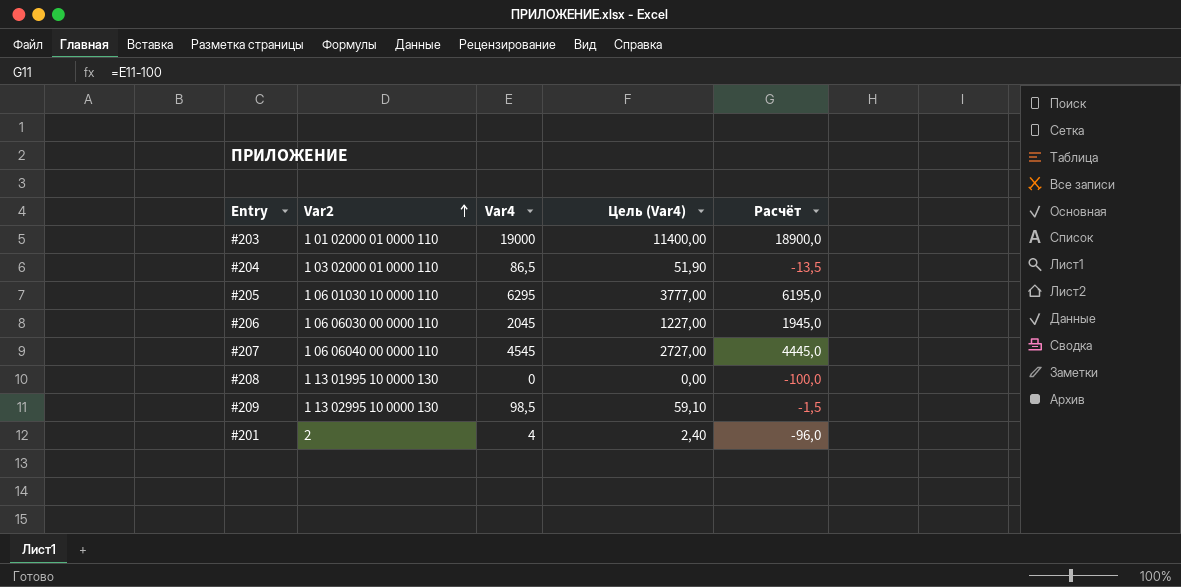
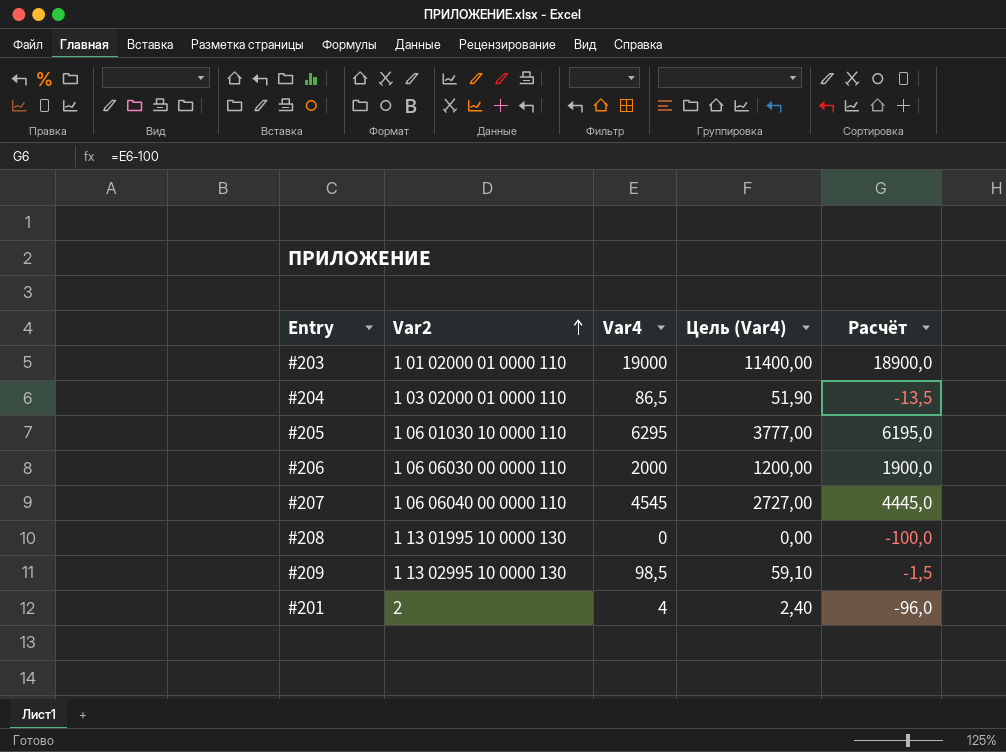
#206 | Var4: 2045 -> 2000
#206 | Цель (Var4): 1227,00 -> 1200,00
#206 | Расчёт: 1945,0 -> 1900,0

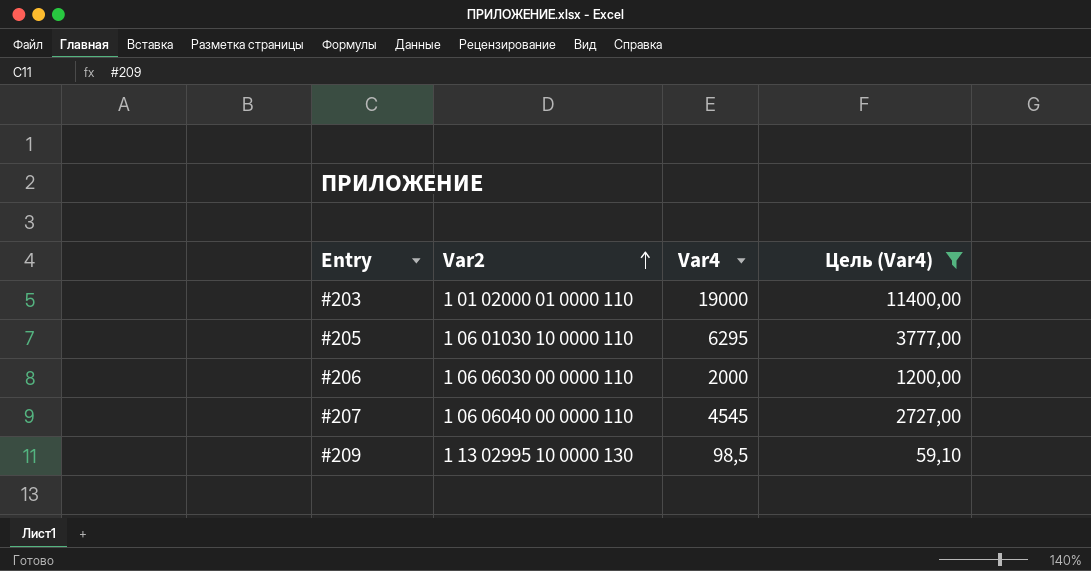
filter: none -> Цель (Var4) >= 59,10
column Расчёт | formula: [Var4] - 100 -> none

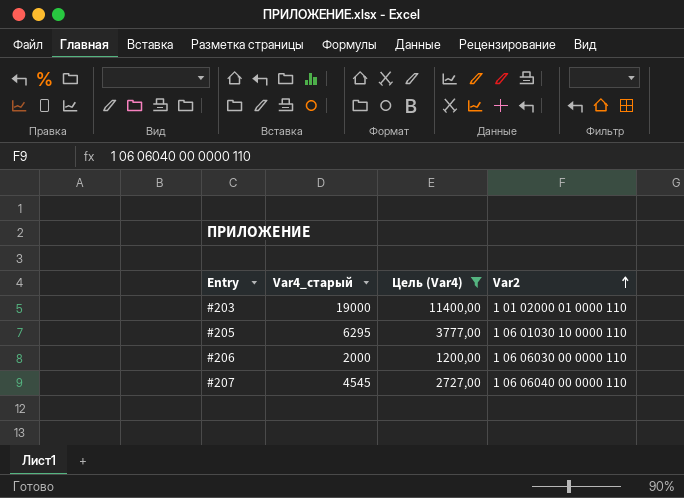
column name: Var4 -> Var4_старый
column Var2 | position: 2 -> 4
row #209: 1 13 02995 10 0000 130 | 98,5 | 59,10 -> none

